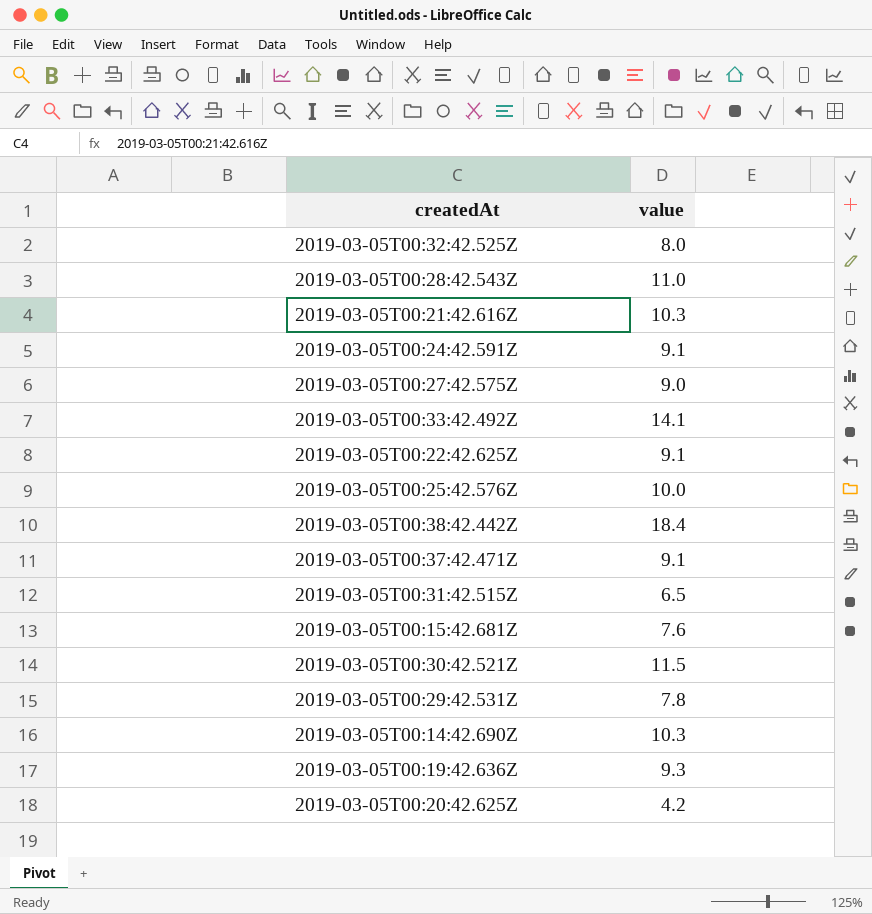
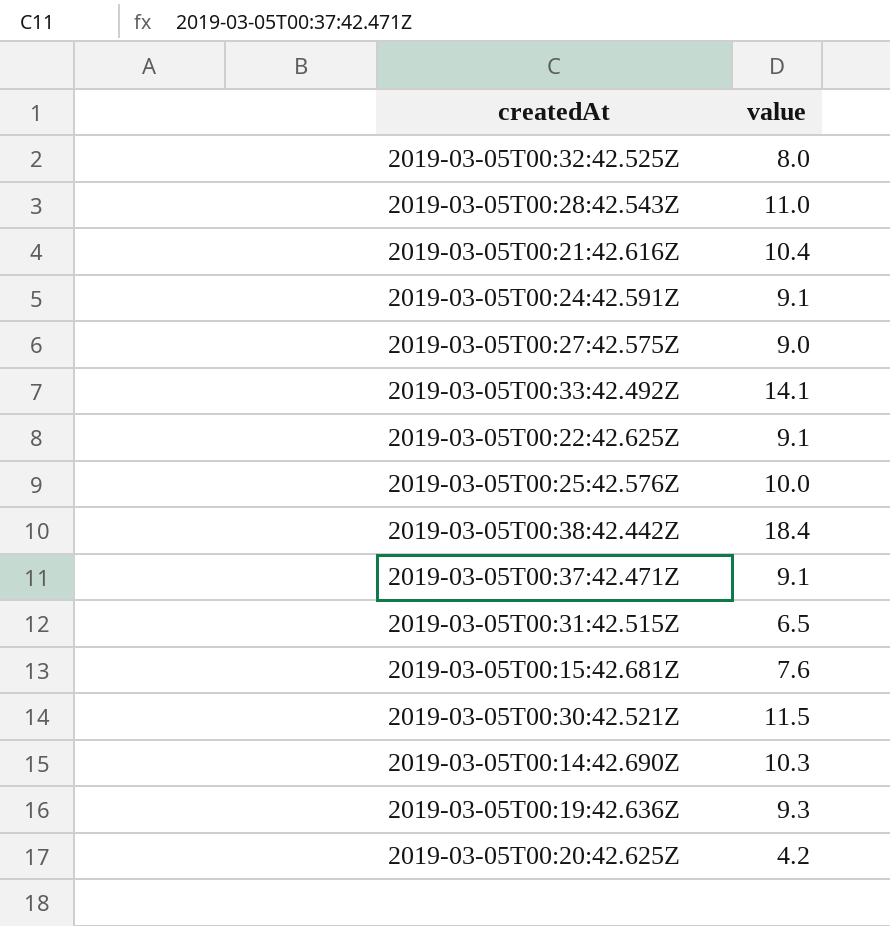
row 2019-03-05T00:29:42.531Z: 7.8 -> none
2019-03-05T00:21:42.616Z | value: 10.3 -> 10.4

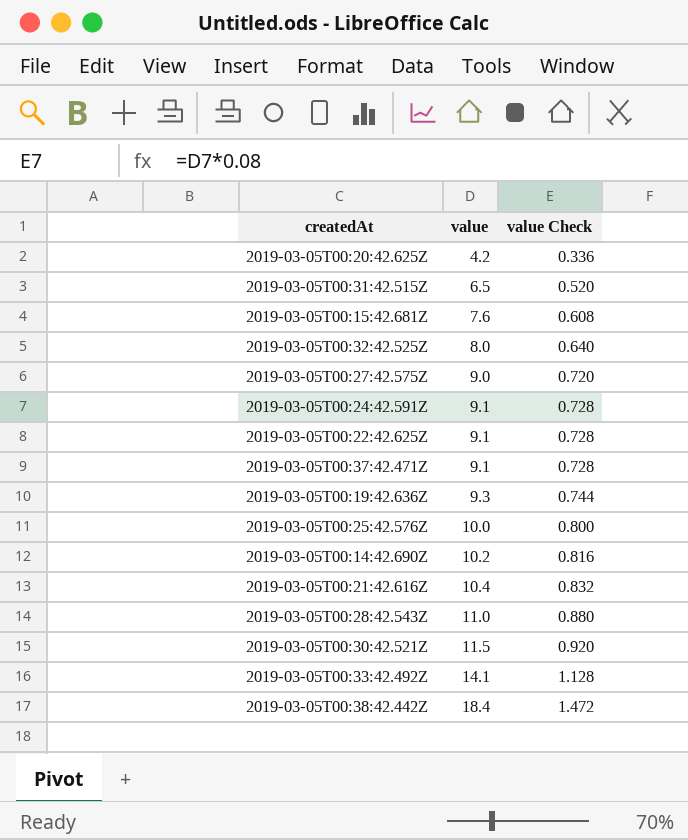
row order: none -> value ascending
column value Check | formula: none -> [value] * 0.08
2019-03-05T00:14:42.690Z | value: 10.3 -> 10.2

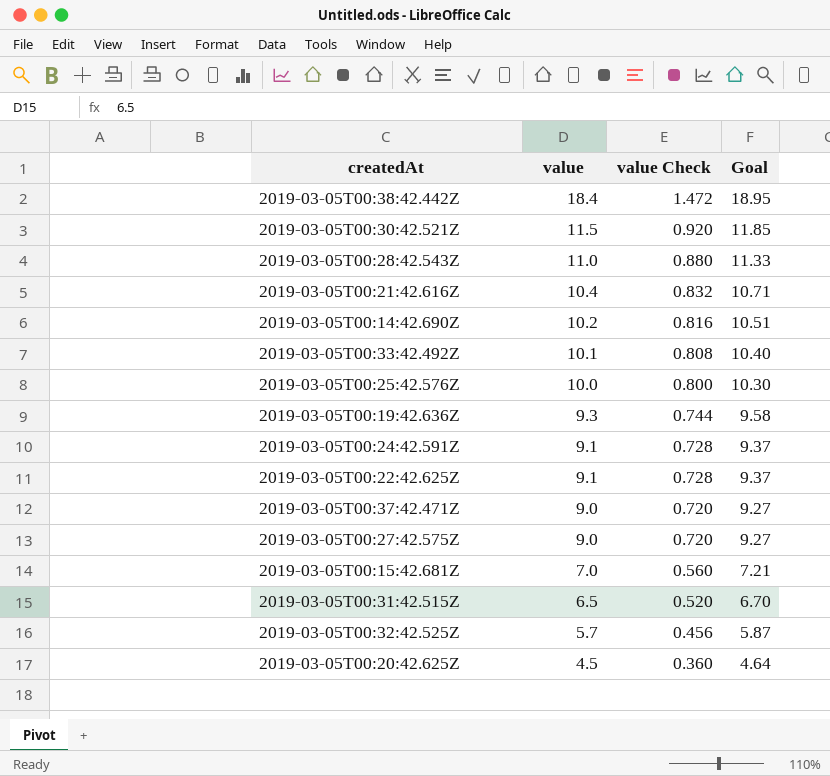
row order: value ascending -> value descending
column Goal | formula: none -> [value] * 1.03
2019-03-05T00:33:42.492Z | value: 14.1 -> 10.1
2019-03-05T00:33:42.492Z | value Check: 1.128 -> 0.808
2019-03-05T00:37:42.471Z | value: 9.1 -> 9.0
2019-03-05T00:37:42.471Z | value Check: 0.728 -> 0.720
2019-03-05T00:15:42.681Z | value: 7.6 -> 7.0
2019-03-05T00:15:42.681Z | value Check: 0.608 -> 0.560
2019-03-05T00:32:42.525Z | value: 8.0 -> 5.7
2019-03-05T00:32:42.525Z | value Check: 0.640 -> 0.456
2019-03-05T00:20:42.625Z | value: 4.2 -> 4.5
2019-03-05T00:20:42.625Z | value Check: 0.336 -> 0.360

